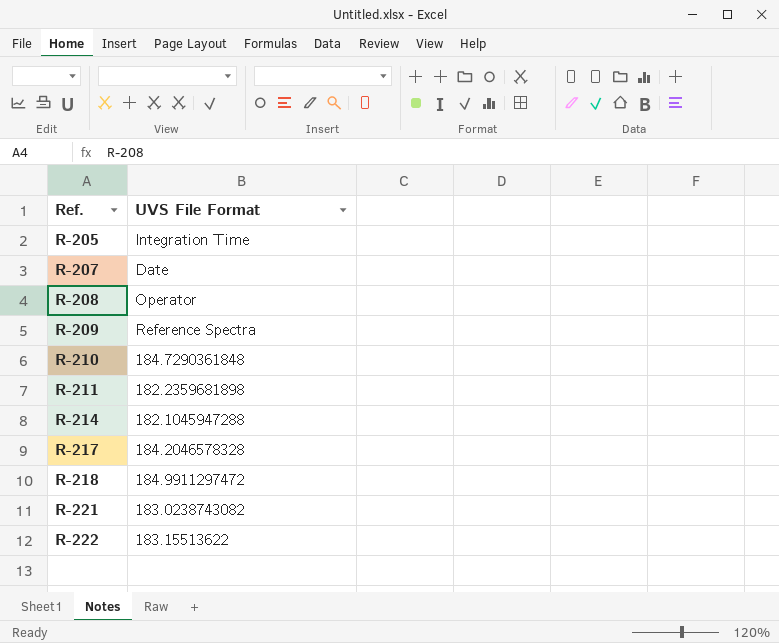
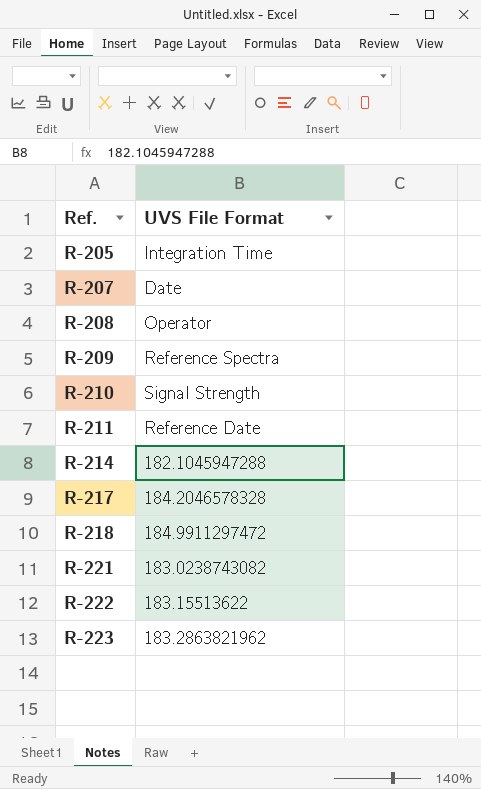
R-210 | UVS File Format: 184.7290361848 -> Signal Strength
R-211 | UVS File Format: 182.2359681898 -> Reference Date
row R-223: none -> 183.2863821962

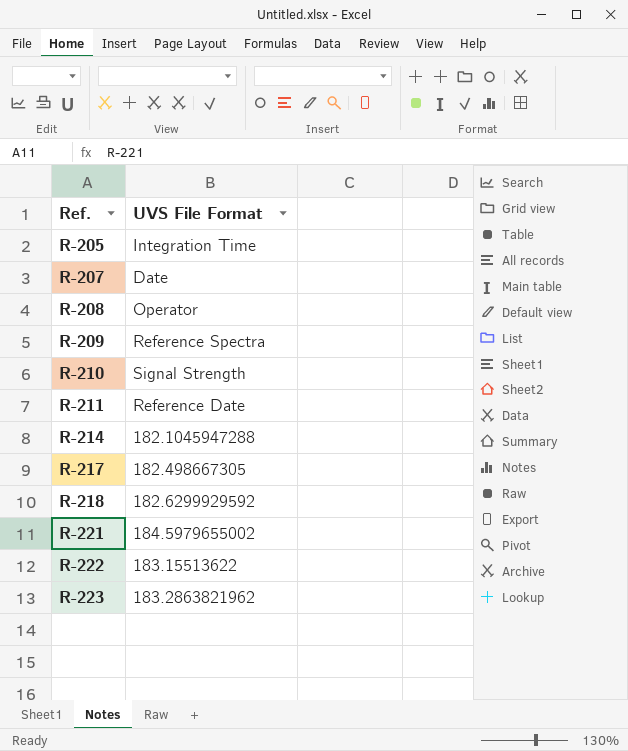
R-217 | UVS File Format: 184.2046578328 -> 182.498667305
R-218 | UVS File Format: 184.9911297472 -> 182.6299929592
R-221 | UVS File Format: 183.0238743082 -> 184.5979655002

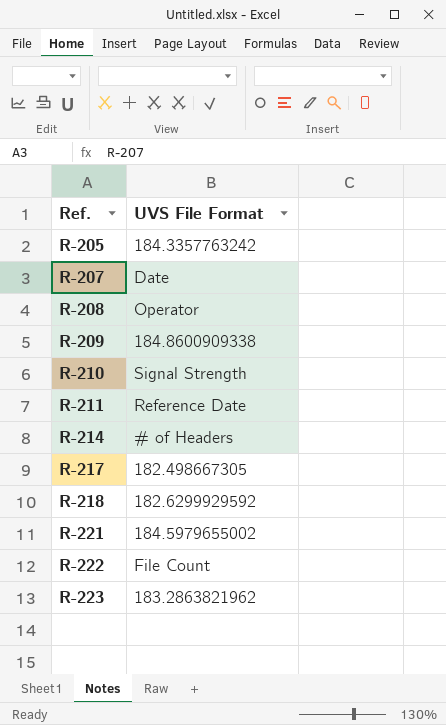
R-205 | UVS File Format: Integration Time -> 184.3357763242
R-209 | UVS File Format: Reference Spectra -> 184.8600909338
R-214 | UVS File Format: 182.1045947288 -> # of Headers
R-222 | UVS File Format: 183.15513622 -> File Count

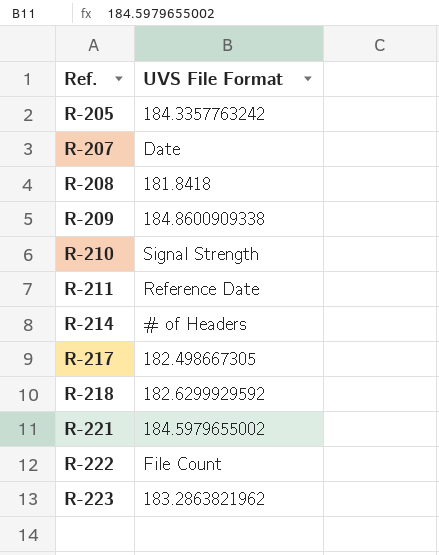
R-208 | UVS File Format: Operator -> 181.8418

